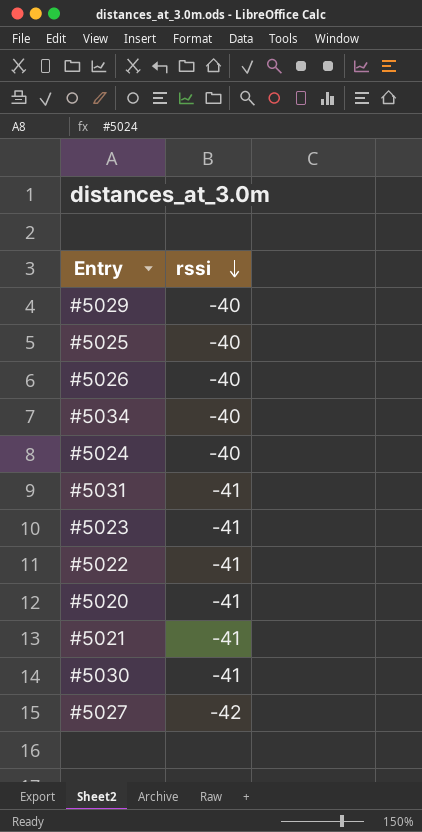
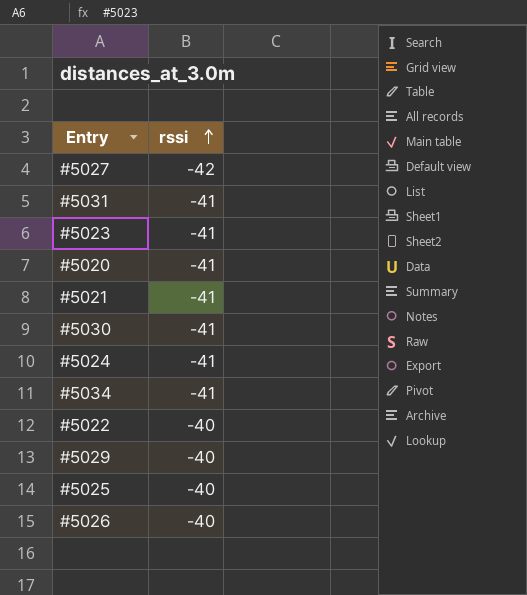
row order: rssi descending -> rssi ascending
#5024 | rssi: -40 -> -41
#5034 | rssi: -40 -> -41
#5022 | rssi: -41 -> -40

